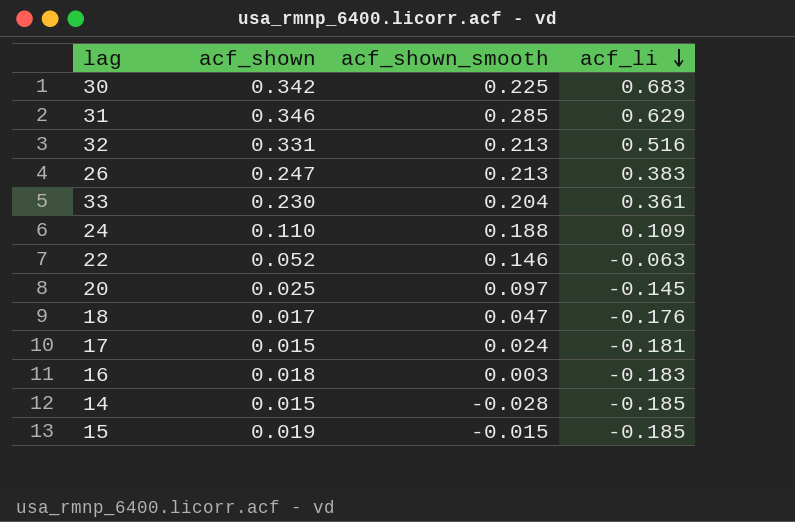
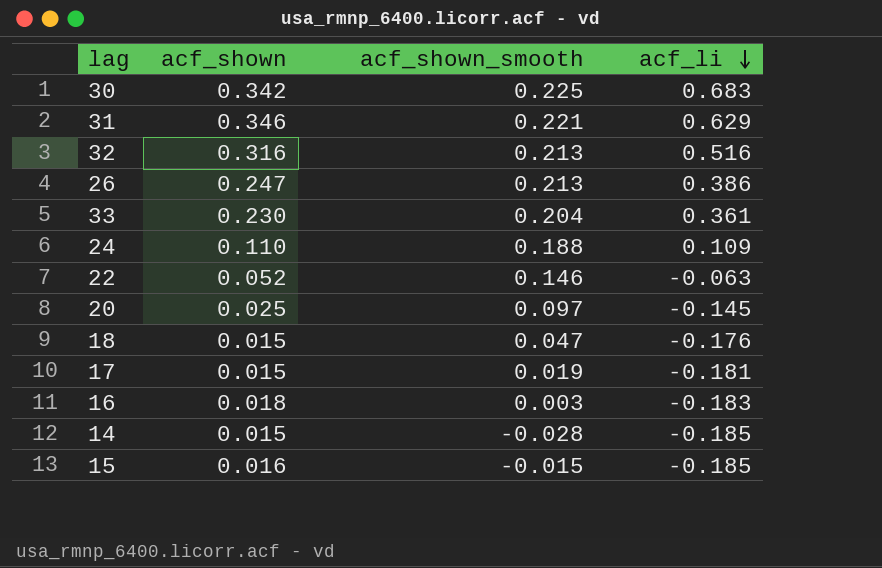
31 | acf_shown_smooth: 0.285 -> 0.221
32 | acf_shown: 0.331 -> 0.316
26 | acf_li: 0.383 -> 0.386
18 | acf_shown: 0.017 -> 0.015
17 | acf_shown_smooth: 0.024 -> 0.019
15 | acf_shown: 0.019 -> 0.016

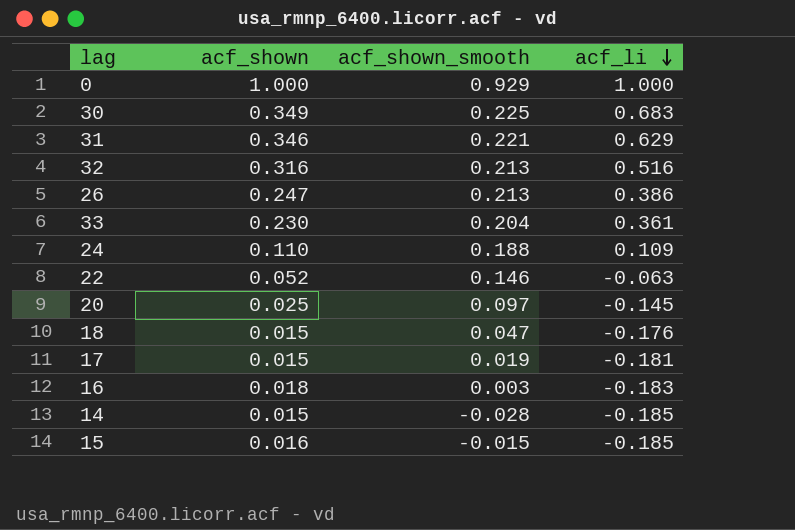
row 0: none -> 1.000 | 0.929 | 1.000
30 | acf_shown: 0.342 -> 0.349

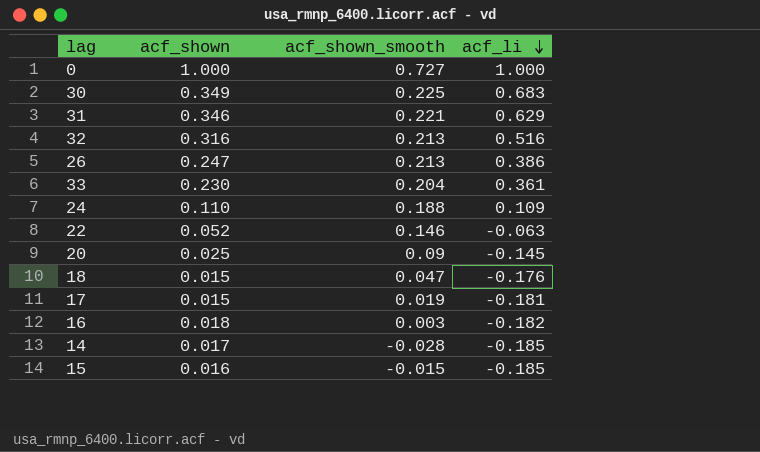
0 | acf_shown_smooth: 0.929 -> 0.727
20 | acf_shown_smooth: 0.097 -> 0.09
16 | acf_li: -0.183 -> -0.182
14 | acf_shown: 0.015 -> 0.017

